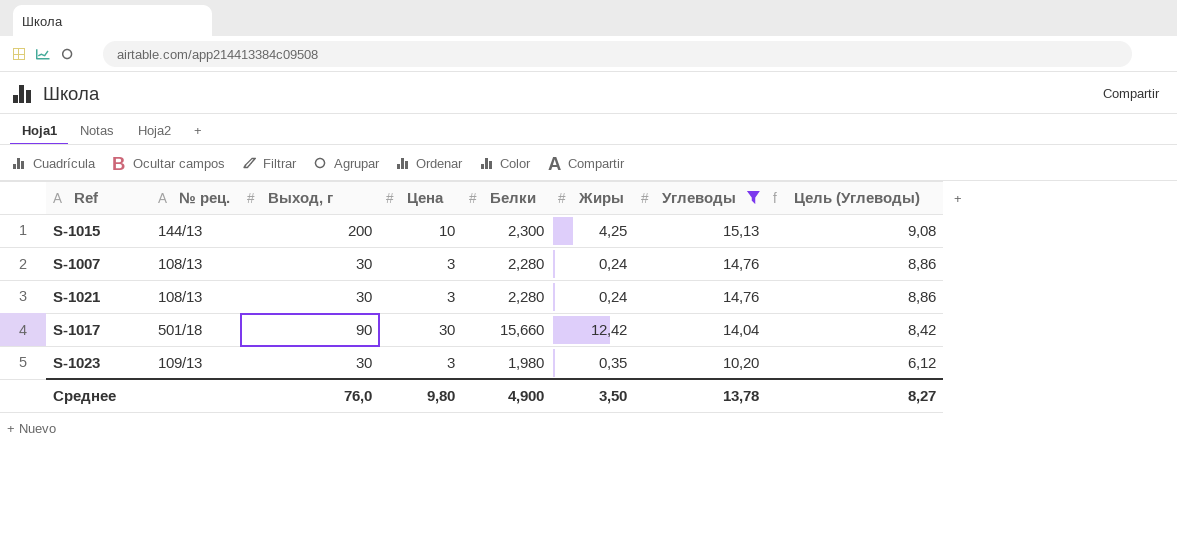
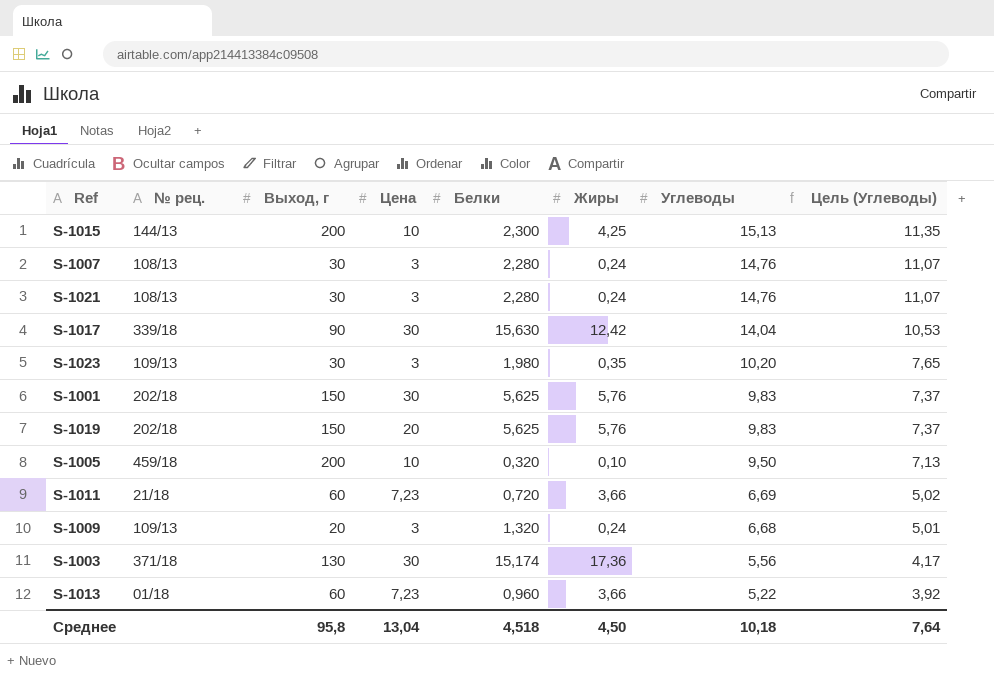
filter: Углеводы >= 10,20 -> none
column Цель (Углеводы) | formula: [Углеводы] * 0,6 -> [Углеводы] * 0,75
S-1017 | № рец.: 501/18 -> 339/18
S-1017 | Белки: 15,660 -> 15,630
Среднее | Выход, г: 76,0 -> 95,8
Среднее | Цена: 9,80 -> 13,04
Среднее | Белки: 4,900 -> 4,518
Среднее | Жиры: 3,50 -> 4,50
Среднее | Углеводы: 13,78 -> 10,18
Среднее | Цель (Углеводы): 8,27 -> 7,64

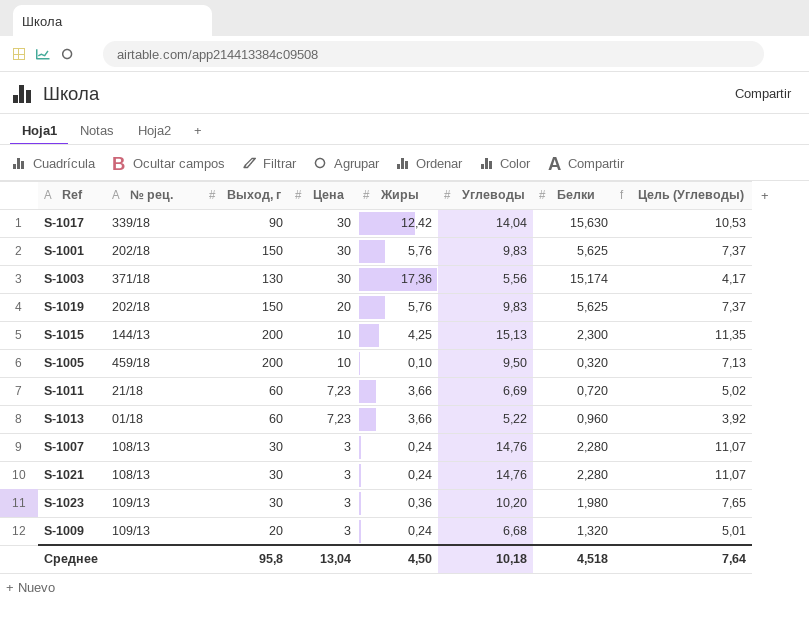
row order: Углеводы descending -> Цена descending
column Белки | position: 5 -> 7
S-1023 | Жиры: 0,35 -> 0,36

